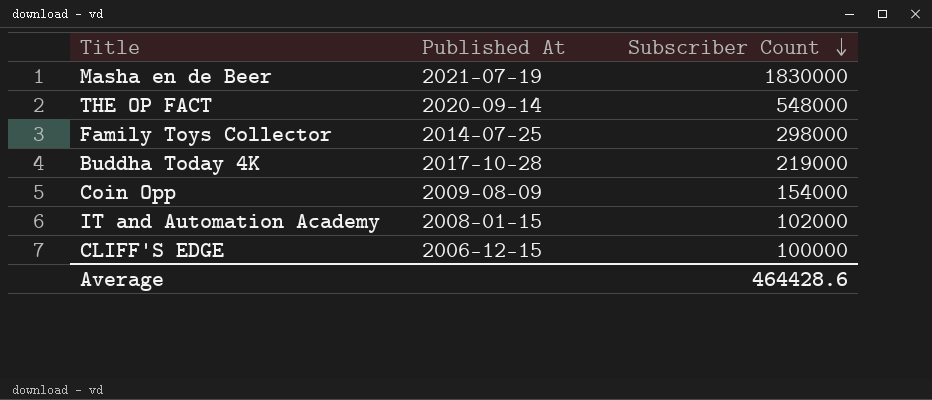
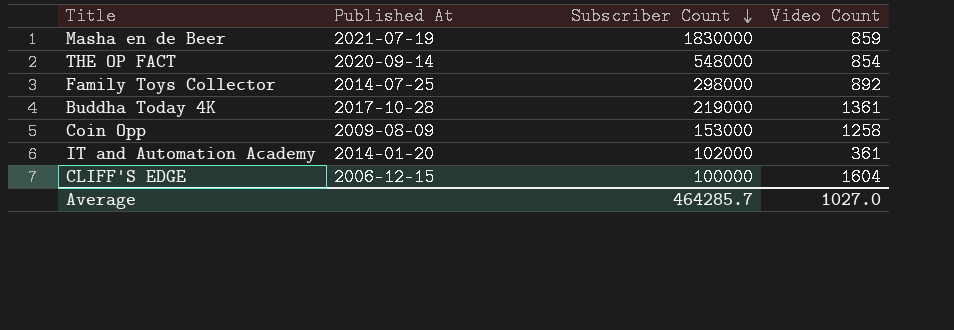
column Video Count | position: none -> 4
Coin Opp | Subscriber Count: 154000 -> 153000
IT and Automation Academy | Published At: 2008-01-15 -> 2014-01-20
Average | Subscriber Count: 464428.6 -> 464285.7

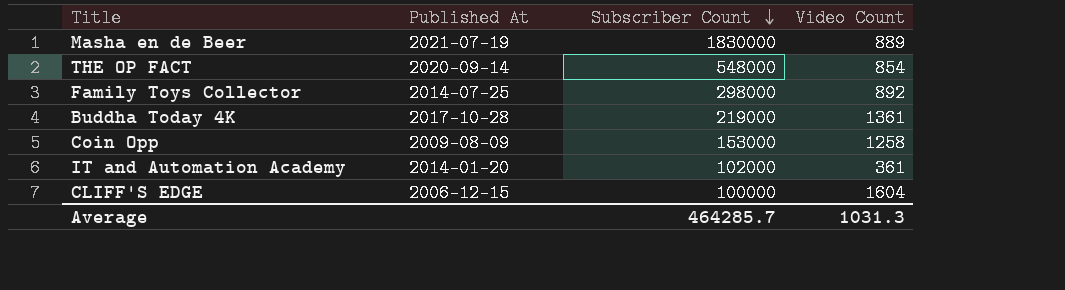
Masha en de Beer | Video Count: 859 -> 889
Average | Video Count: 1027.0 -> 1031.3

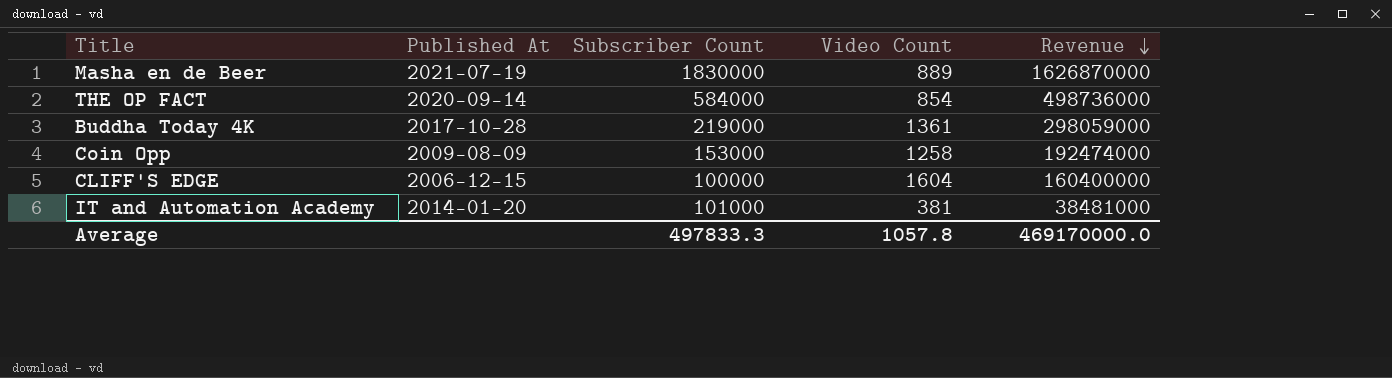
row order: Subscriber Count descending -> Revenue descending
column Revenue | formula: none -> [Subscriber Count] * [Video Count]
row Family Toys Collector: 2014-07-25 | 298000 | 892 -> none
THE OP FACT | Subscriber Count: 548000 -> 584000
IT and Automation Academy | Subscriber Count: 102000 -> 101000
IT and Automation Academy | Video Count: 361 -> 381
Average | Subscriber Count: 464285.7 -> 497833.3
Average | Video Count: 1031.3 -> 1057.8

